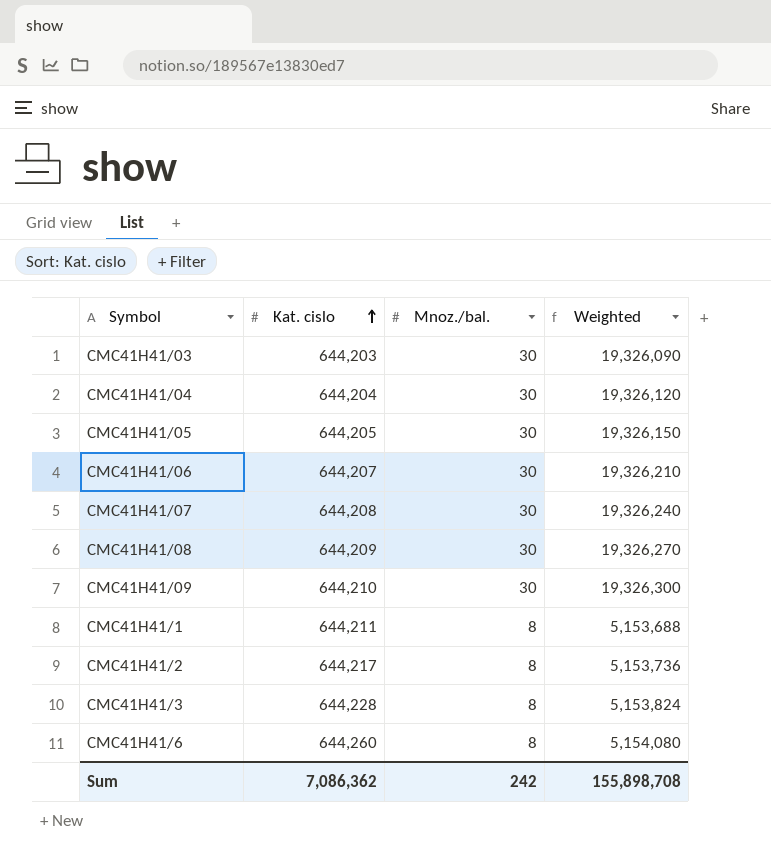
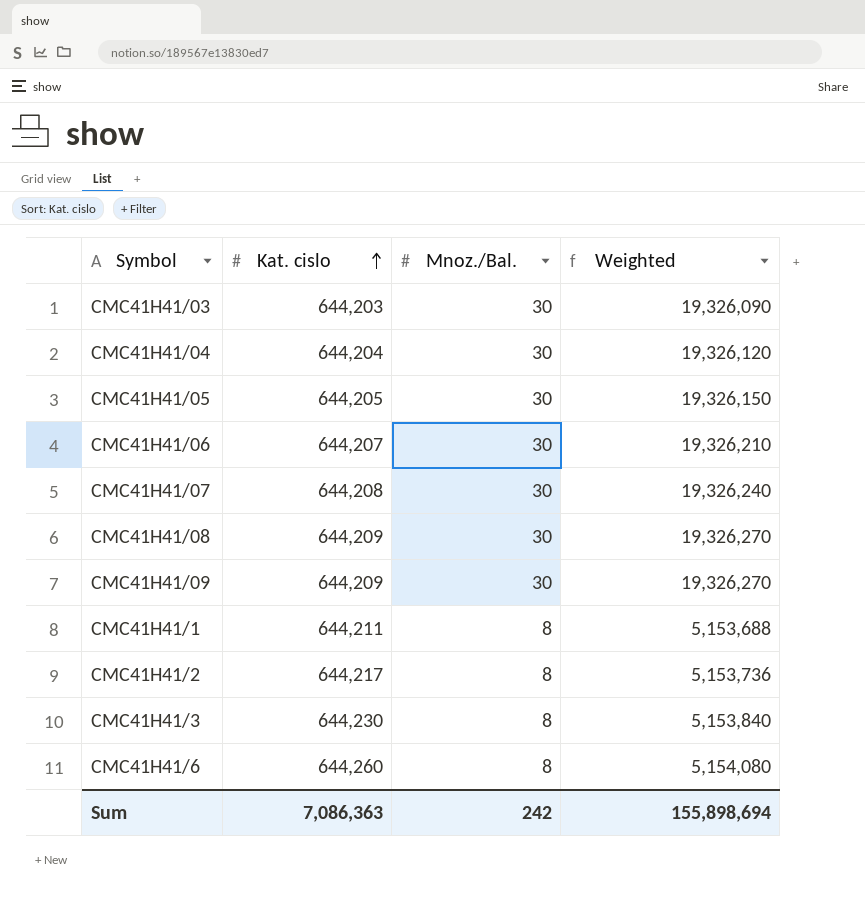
column name: Mnoz./bal. -> Mnoz./Bal.
CMC41H41/09 | Kat. cislo: 644,210 -> 644,209
CMC41H41/09 | Weighted: 19,326,300 -> 19,326,270
CMC41H41/3 | Kat. cislo: 644,228 -> 644,230
CMC41H41/3 | Weighted: 5,153,824 -> 5,153,840
Sum | Kat. cislo: 7,086,362 -> 7,086,363
Sum | Weighted: 155,898,708 -> 155,898,694

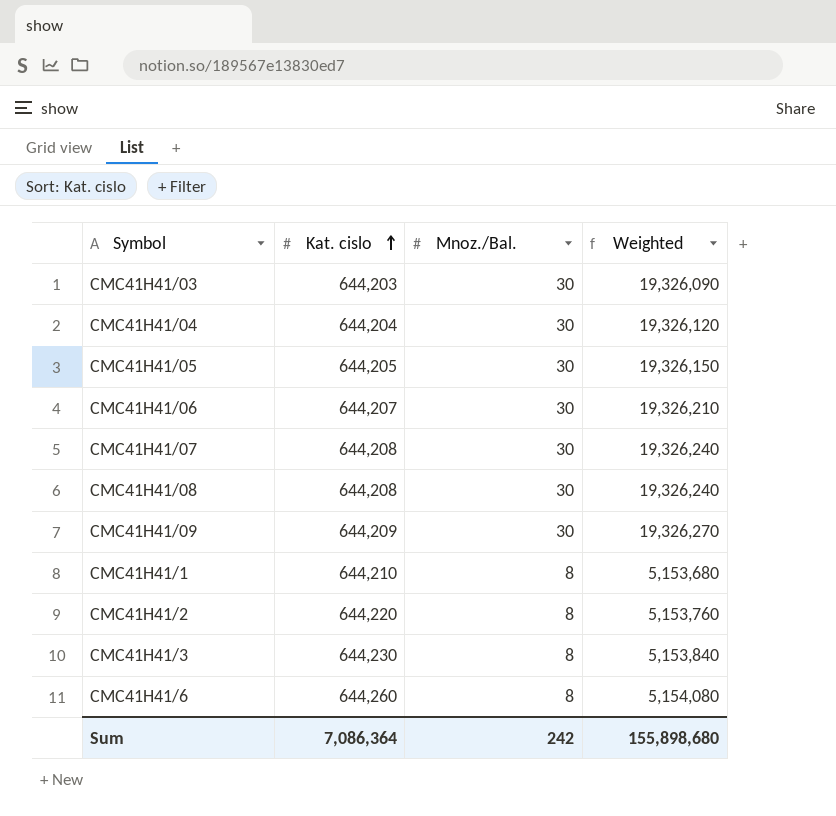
CMC41H41/08 | Kat. cislo: 644,209 -> 644,208
CMC41H41/08 | Weighted: 19,326,270 -> 19,326,240
CMC41H41/1 | Kat. cislo: 644,211 -> 644,210
CMC41H41/1 | Weighted: 5,153,688 -> 5,153,680
CMC41H41/2 | Kat. cislo: 644,217 -> 644,220
CMC41H41/2 | Weighted: 5,153,736 -> 5,153,760
Sum | Kat. cislo: 7,086,363 -> 7,086,364
Sum | Weighted: 155,898,694 -> 155,898,680

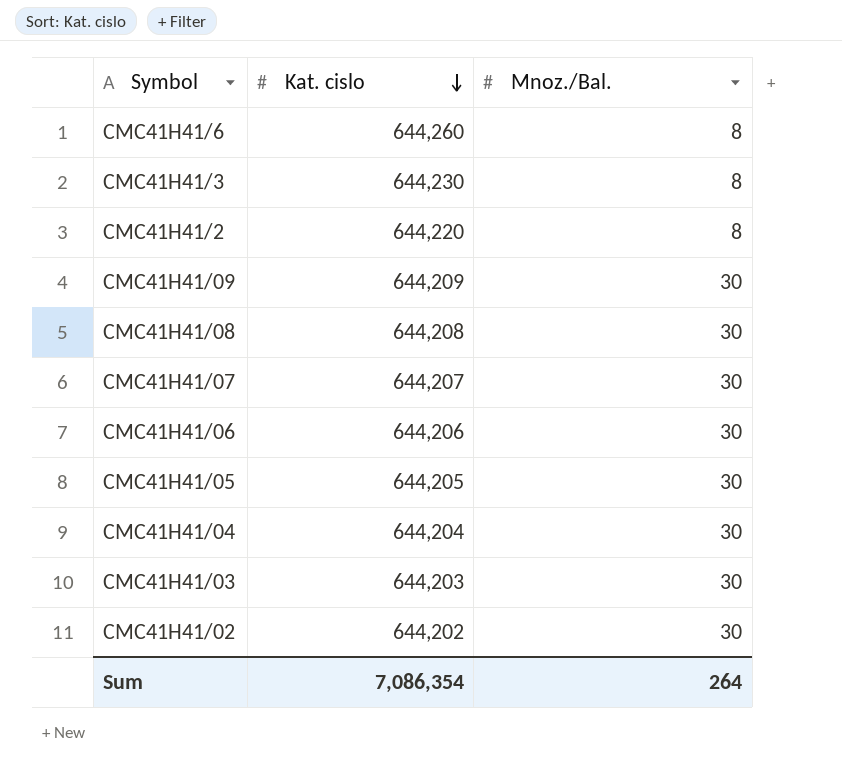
row order: Kat. cislo ascending -> Kat. cislo descending
column Weighted | formula: [Kat. cislo] * [Mnoz./Bal.] -> none
row CMC41H41/1: 644,210 | 8 | 5,153,680 -> none
CMC41H41/07 | Kat. cislo: 644,208 -> 644,207
CMC41H41/06 | Kat. cislo: 644,207 -> 644,206
row CMC41H41/02: none -> 644,202 | 30
Sum | Kat. cislo: 7,086,364 -> 7,086,354
Sum | Mnoz./Bal.: 242 -> 264

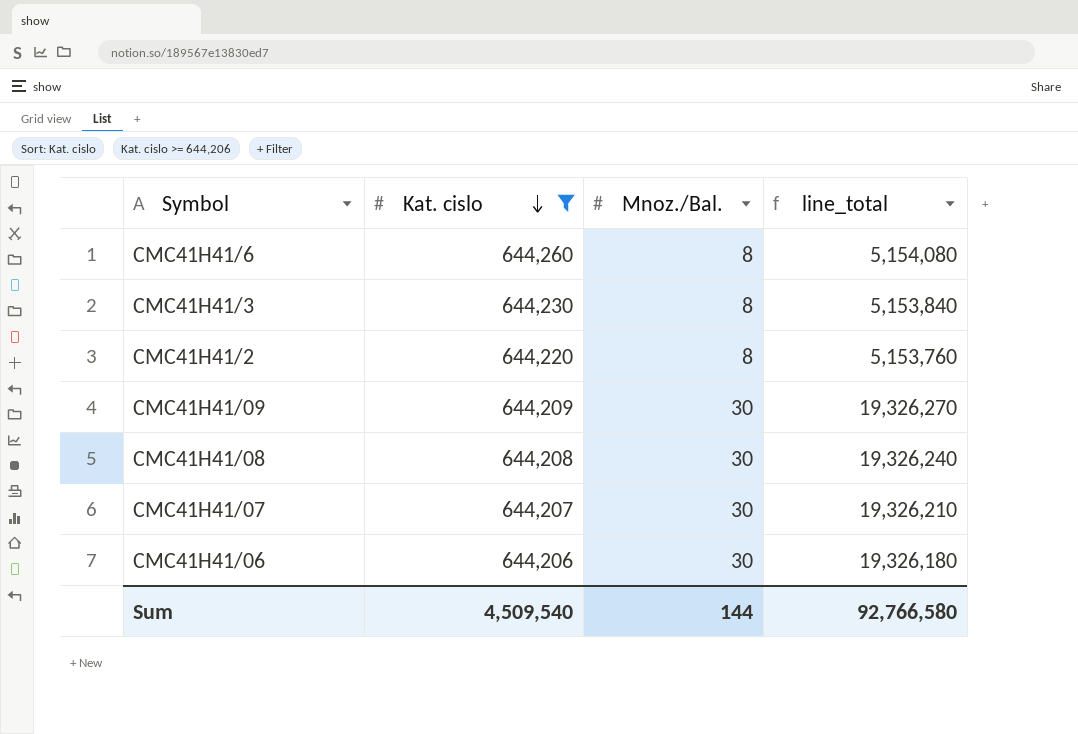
filter: none -> Kat. cislo >= 644,206
column line_total | formula: none -> [Kat. cislo] * [Mnoz./Bal.]
Sum | Kat. cislo: 7,086,354 -> 4,509,540
Sum | Mnoz./Bal.: 264 -> 144

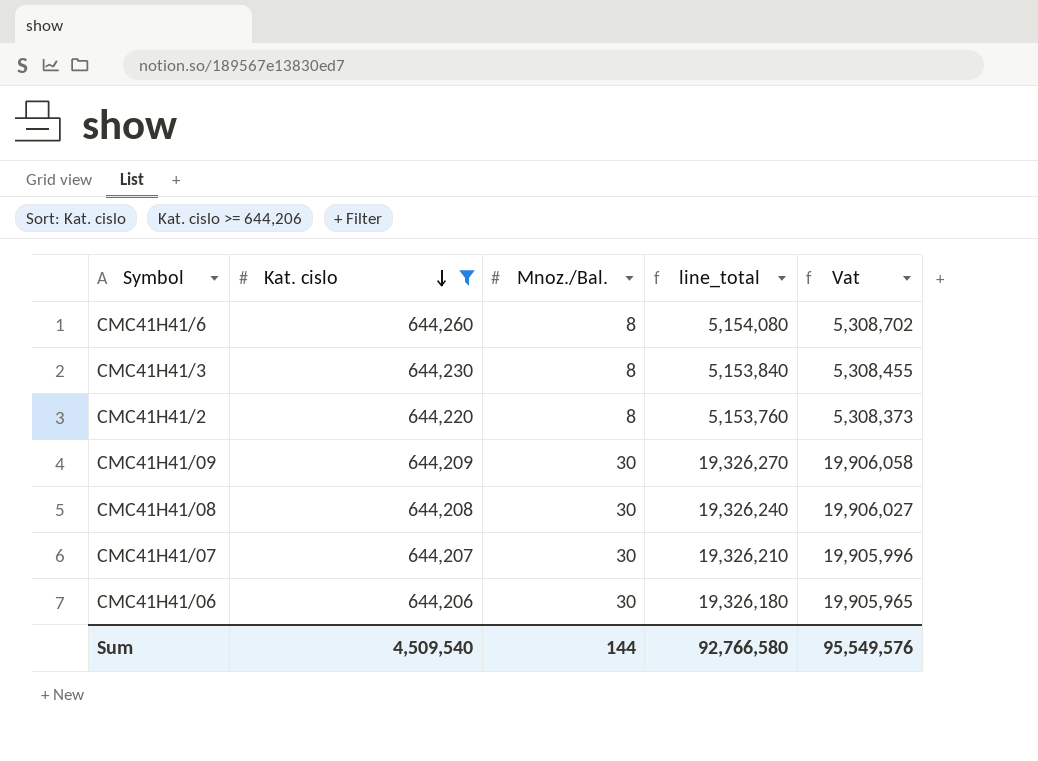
column Vat | formula: none -> [line_total] * 1.03

